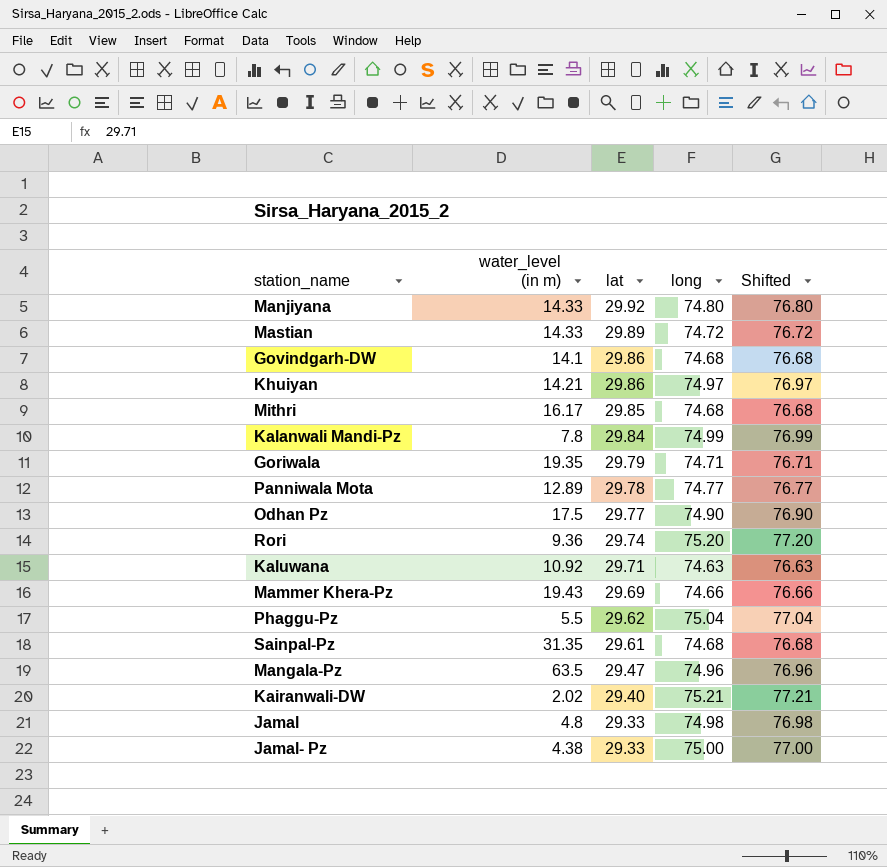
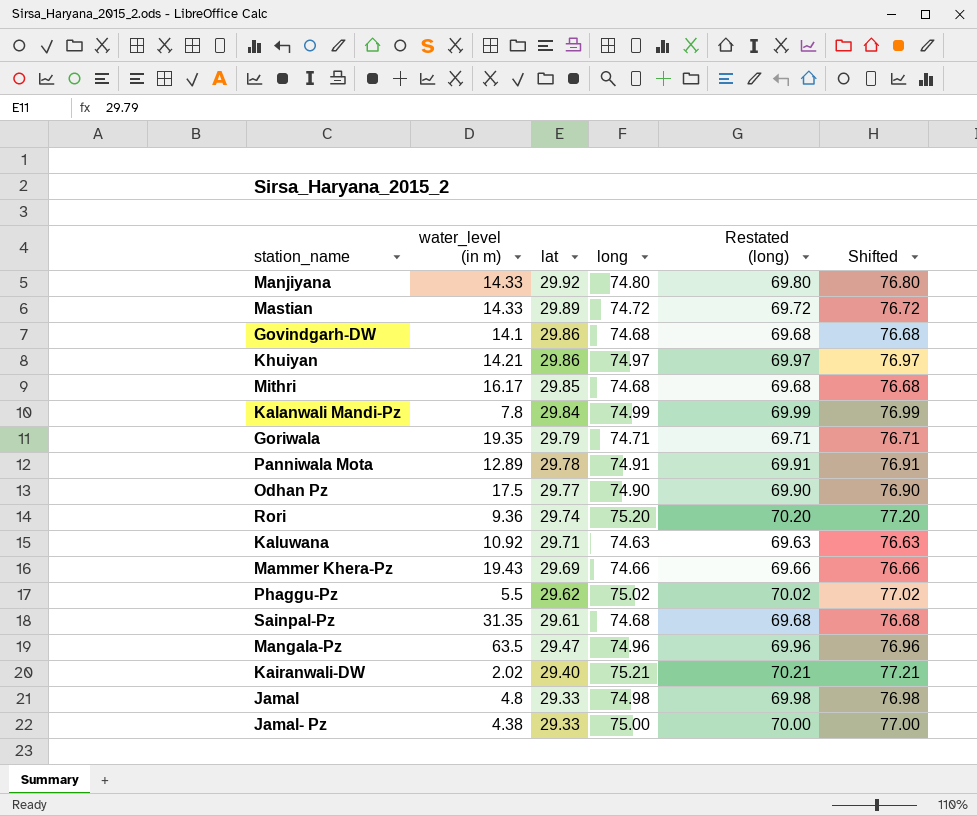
column Restated (long) | formula: none -> [long] - 5
Panniwala Mota | long: 74.77 -> 74.91
Panniwala Mota | Shifted: 76.77 -> 76.91
Phaggu-Pz | long: 75.04 -> 75.02
Phaggu-Pz | Shifted: 77.04 -> 77.02

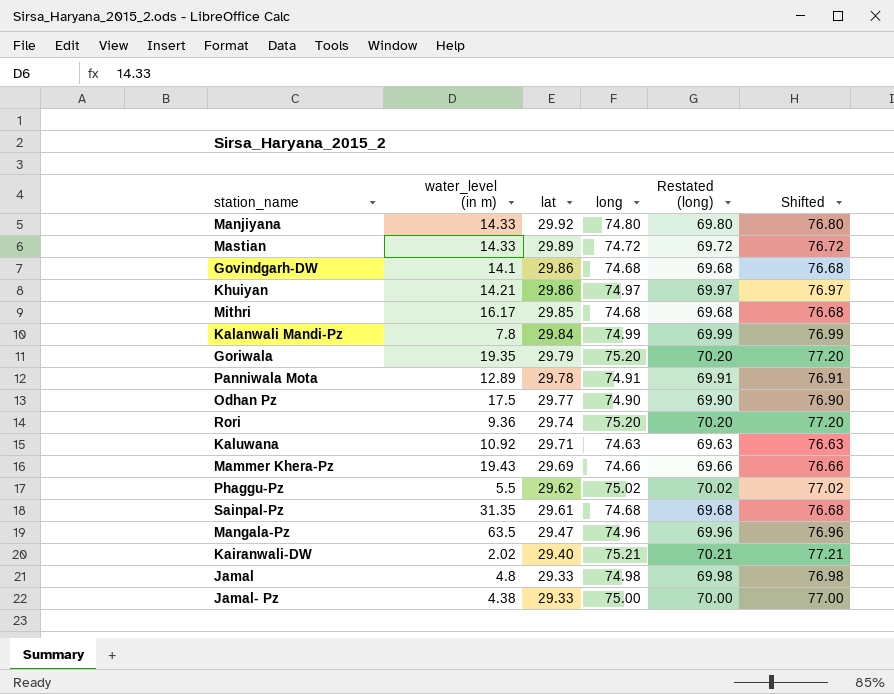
Goriwala | long: 74.71 -> 75.20
Goriwala | Restated (long): 69.71 -> 70.20
Goriwala | Shifted: 76.71 -> 77.20

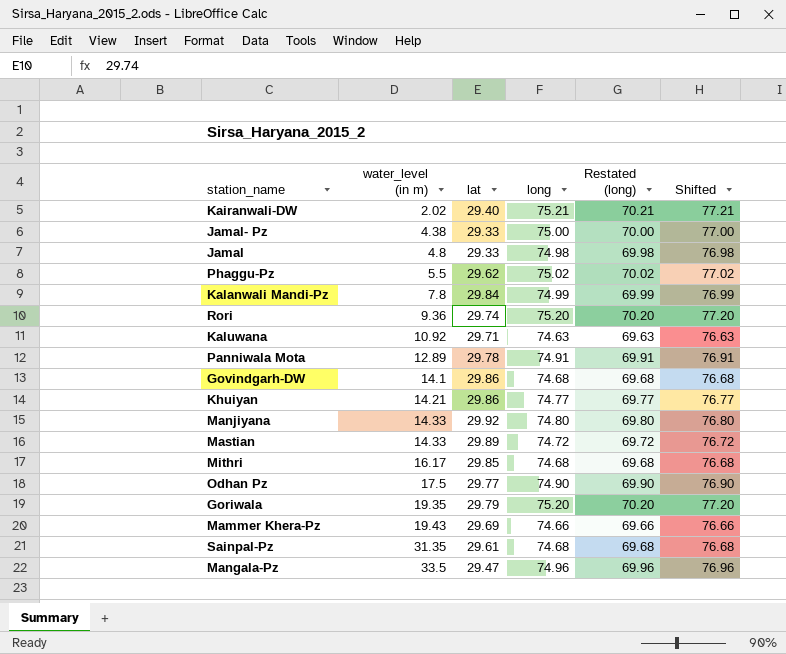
row order: lat descending -> water_level (in m) ascending
Khuiyan | long: 74.97 -> 74.77
Khuiyan | Restated (long): 69.97 -> 69.77
Khuiyan | Shifted: 76.97 -> 76.77
Mangala-Pz | water_level (in m): 63.5 -> 33.5

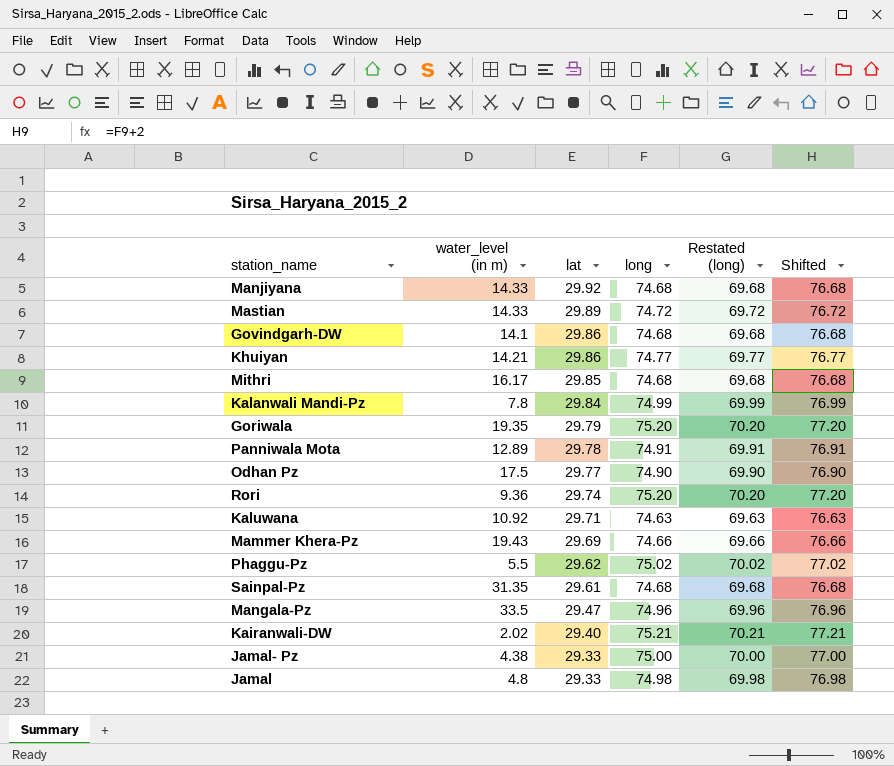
row order: water_level (in m) ascending -> lat descending
Manjiyana | long: 74.80 -> 74.68
Manjiyana | Restated (long): 69.80 -> 69.68
Manjiyana | Shifted: 76.80 -> 76.68

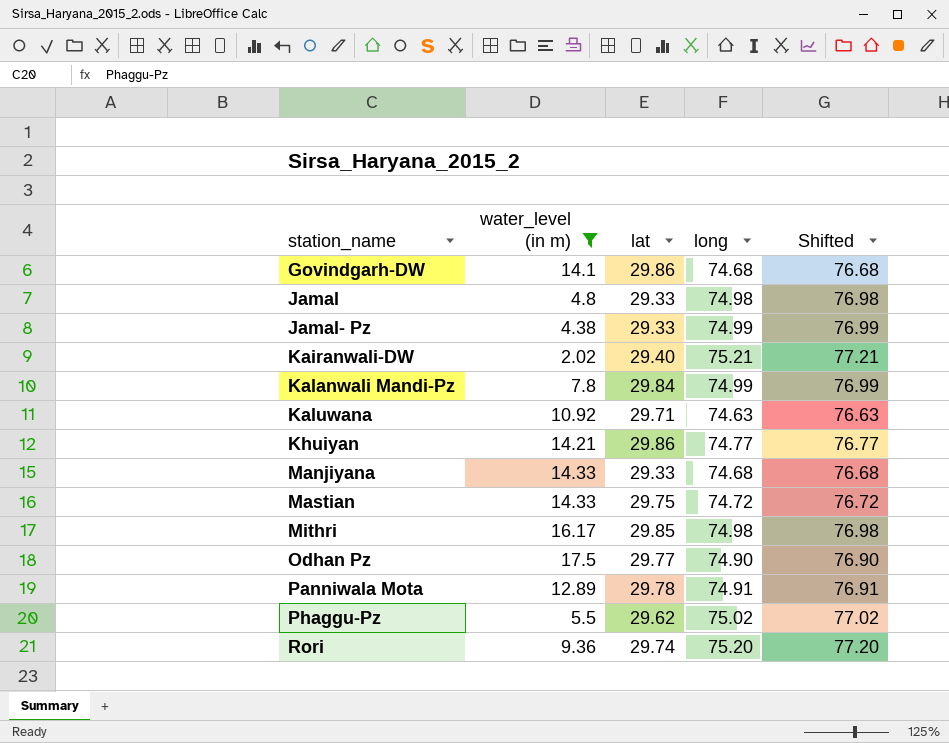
filter: none -> water_level (in m) <= 17.5
row order: lat descending -> station_name ascending
column Restated (long) | formula: [long] - 5 -> none
Jamal- Pz | long: 75.00 -> 74.99
Jamal- Pz | Shifted: 77.00 -> 76.99
Manjiyana | lat: 29.92 -> 29.33
Mastian | lat: 29.89 -> 29.75
Mithri | long: 74.68 -> 74.98
Mithri | Shifted: 76.68 -> 76.98

